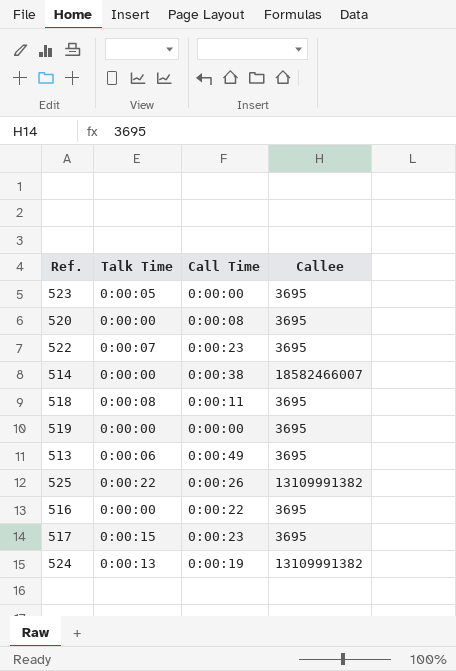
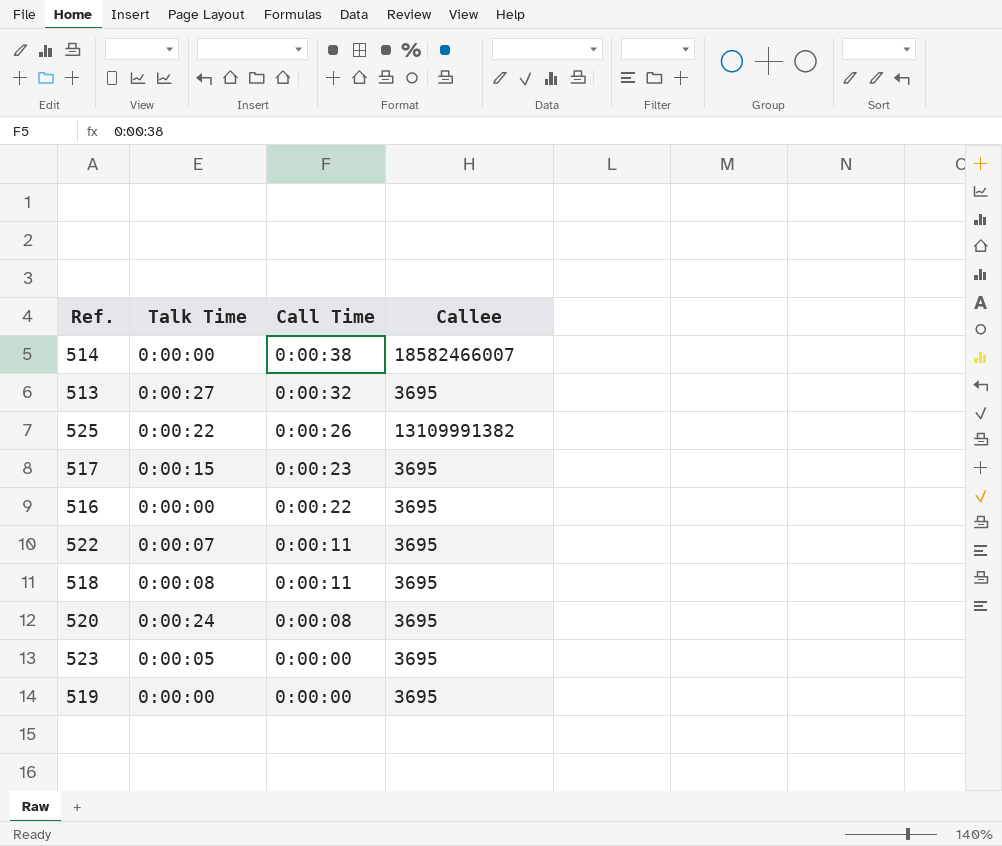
row order: none -> Call Time descending
row 524: 0:00:13 | 0:00:19 | 13109991382 -> none
513 | Talk Time: 0:00:06 -> 0:00:27
513 | Call Time: 0:00:49 -> 0:00:32
522 | Call Time: 0:00:23 -> 0:00:11
520 | Talk Time: 0:00:00 -> 0:00:24

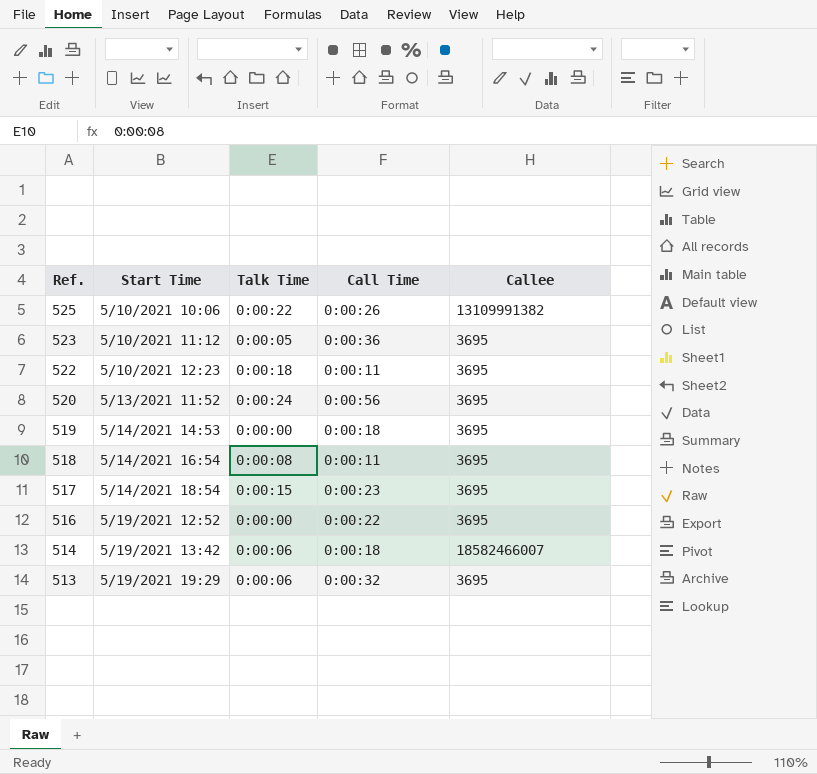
row order: Call Time descending -> Ref. descending
column Start Time | position: none -> 2
523 | Call Time: 0:00:00 -> 0:00:36
522 | Talk Time: 0:00:07 -> 0:00:18
520 | Call Time: 0:00:08 -> 0:00:56
519 | Call Time: 0:00:00 -> 0:00:18
514 | Talk Time: 0:00:00 -> 0:00:06
514 | Call Time: 0:00:38 -> 0:00:18
513 | Talk Time: 0:00:27 -> 0:00:06

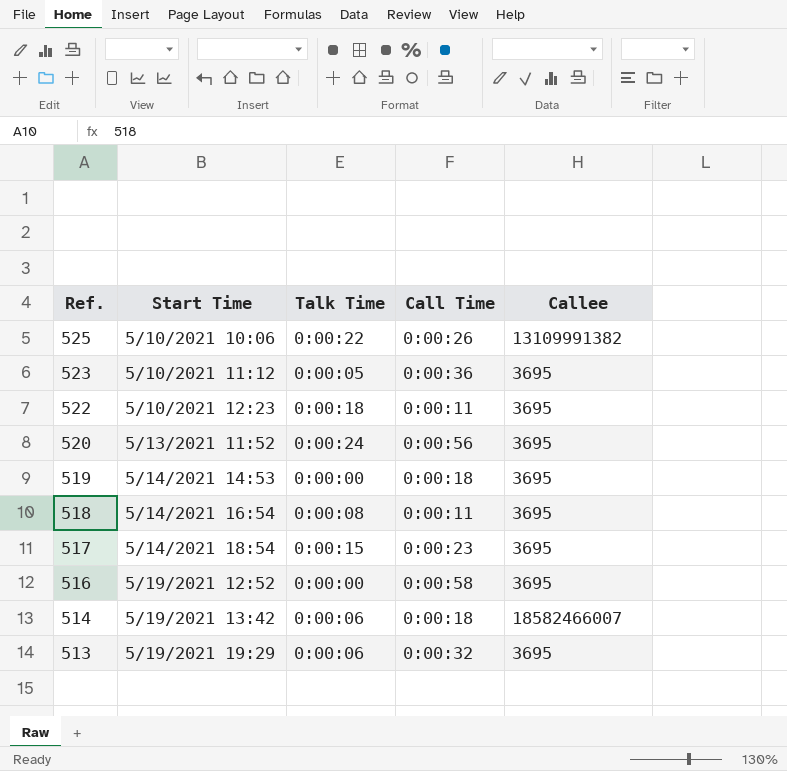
516 | Call Time: 0:00:22 -> 0:00:58

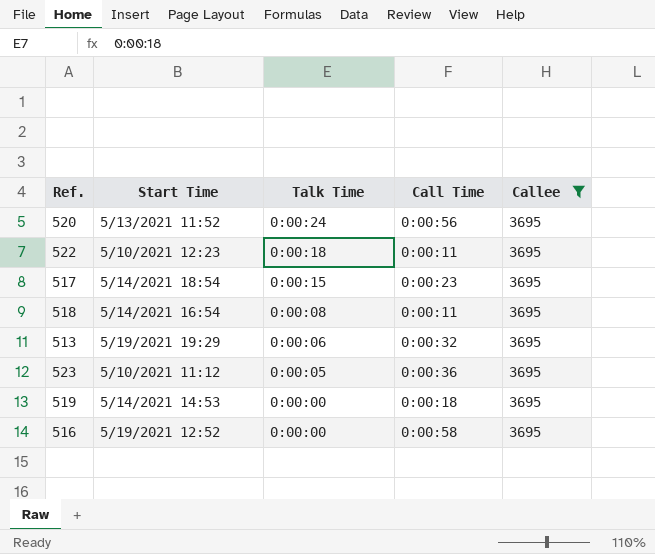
filter: none -> Callee = 3695
row order: Ref. descending -> Talk Time descending

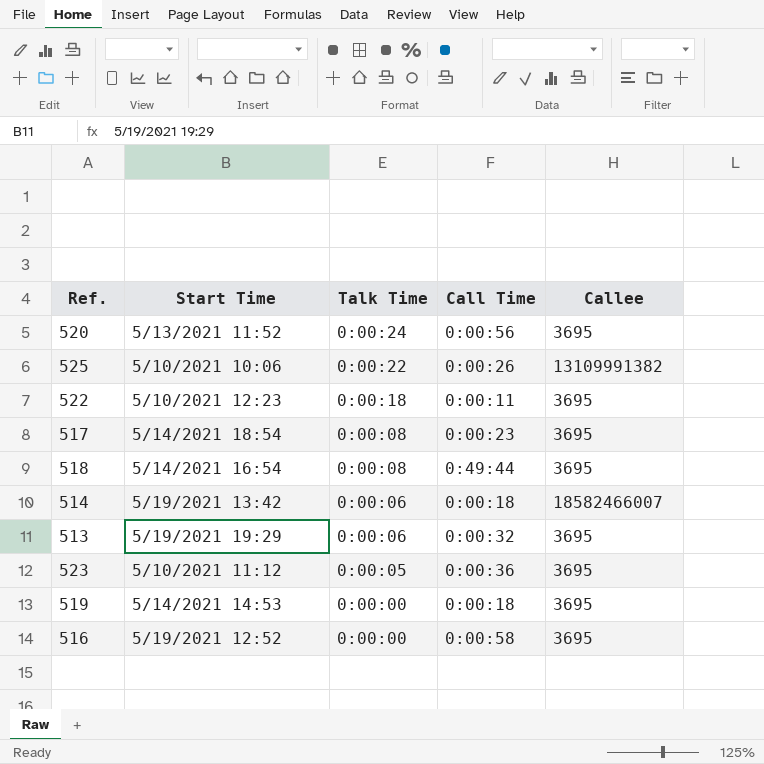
filter: Callee = 3695 -> none
517 | Talk Time: 0:00:15 -> 0:00:08
518 | Call Time: 0:00:11 -> 0:49:44

